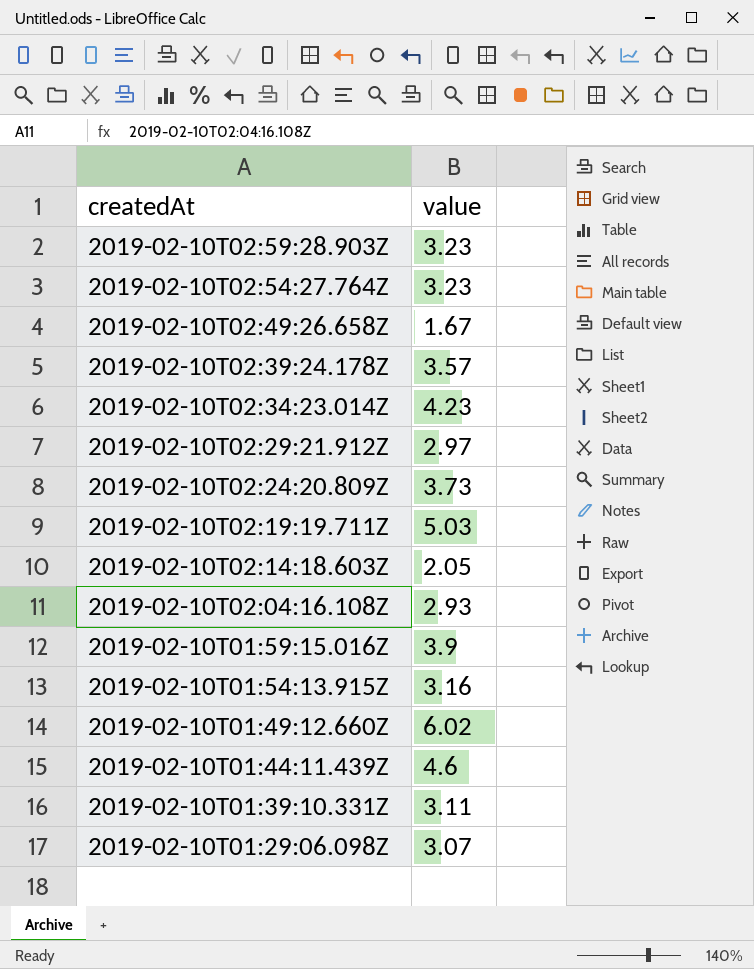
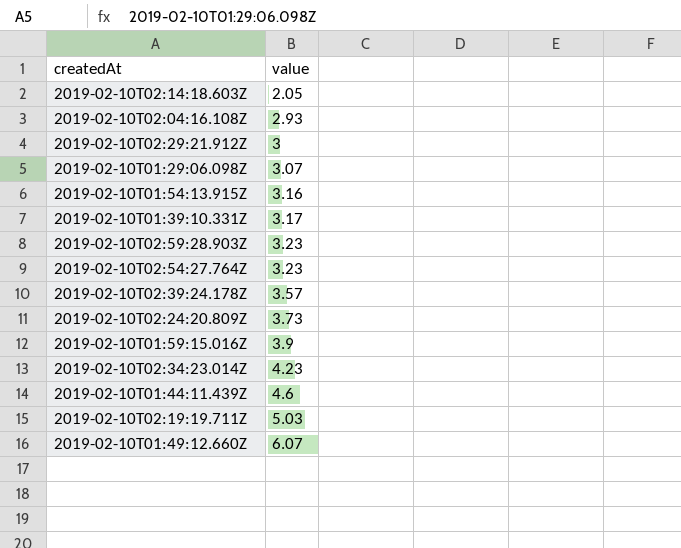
row order: createdAt descending -> value ascending
row 2019-02-10T02:49:26.658Z: 1.67 -> none
2019-02-10T02:29:21.912Z | value: 2.97 -> 3
2019-02-10T01:39:10.331Z | value: 3.11 -> 3.17
2019-02-10T01:49:12.660Z | value: 6.02 -> 6.07

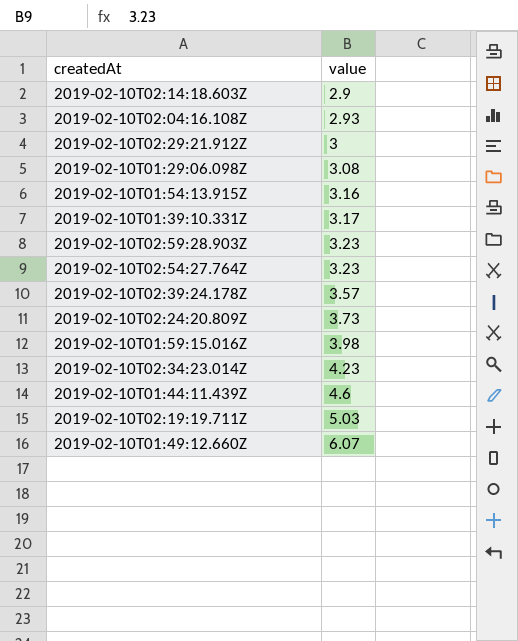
2019-02-10T02:14:18.603Z | value: 2.05 -> 2.9
2019-02-10T01:29:06.098Z | value: 3.07 -> 3.08
2019-02-10T01:59:15.016Z | value: 3.9 -> 3.98

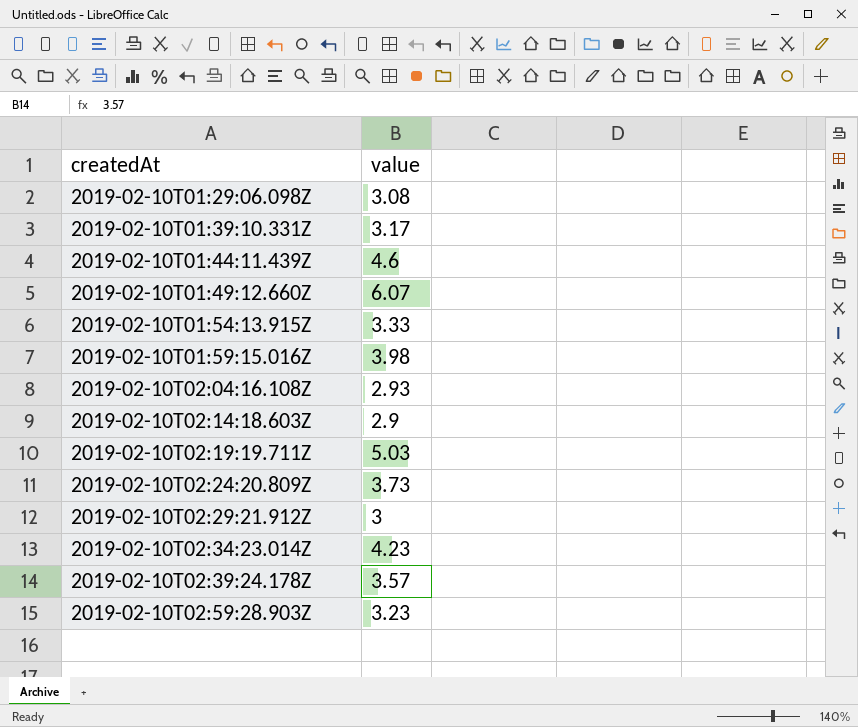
row order: value ascending -> createdAt ascending
row 2019-02-10T02:54:27.764Z: 3.23 -> none
2019-02-10T01:54:13.915Z | value: 3.16 -> 3.33

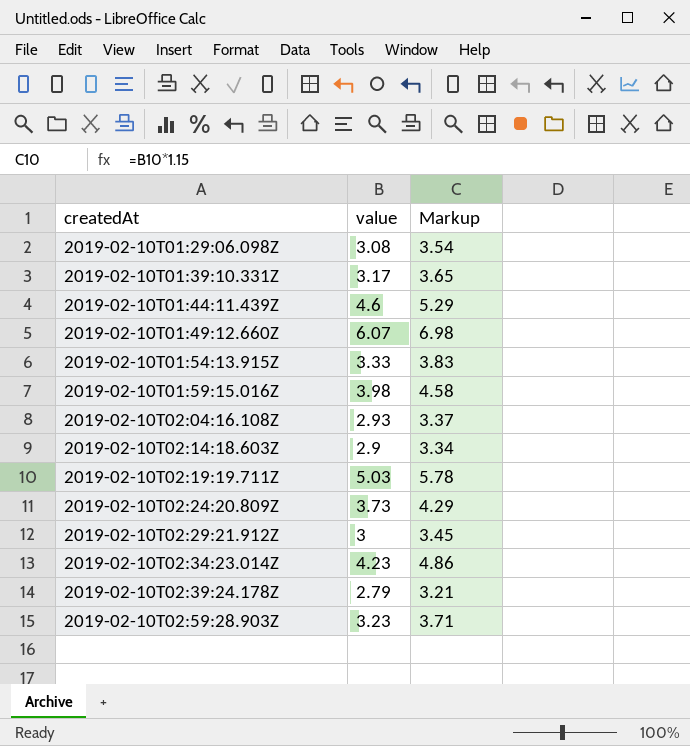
column Markup | formula: none -> [value] * 1.15
2019-02-10T02:39:24.178Z | value: 3.57 -> 2.79

